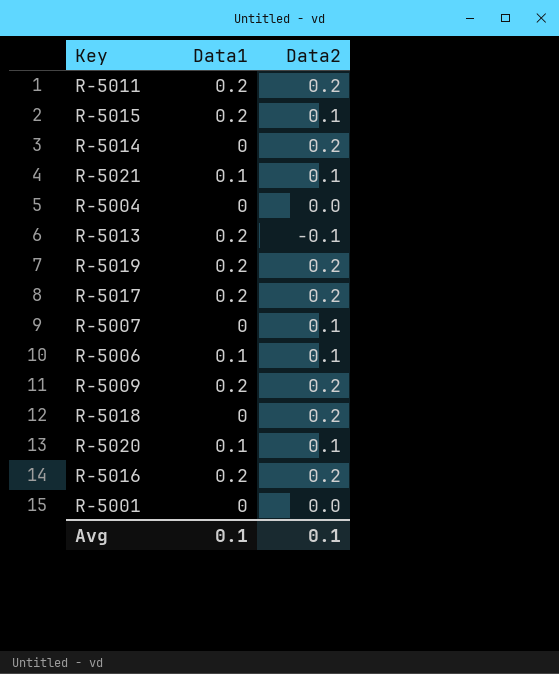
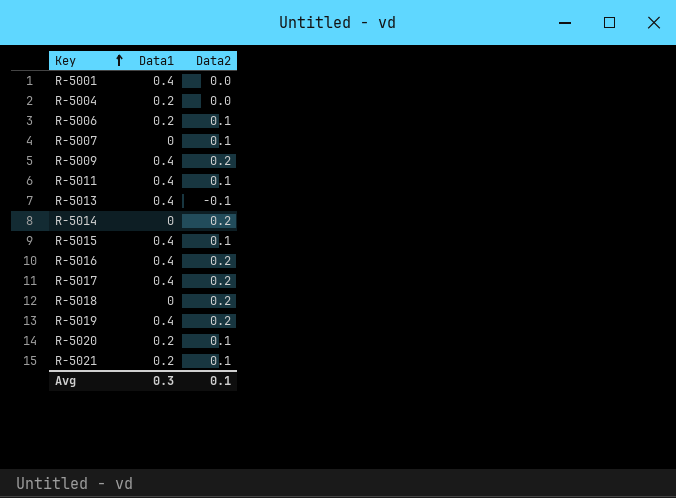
row order: none -> Key ascending
R-5001 | Data1: 0 -> 0.4
R-5004 | Data1: 0 -> 0.2
R-5006 | Data1: 0.1 -> 0.2
R-5009 | Data1: 0.2 -> 0.4
R-5011 | Data1: 0.2 -> 0.4
R-5011 | Data2: 0.2 -> 0.1
R-5013 | Data1: 0.2 -> 0.4
R-5015 | Data1: 0.2 -> 0.4
R-5016 | Data1: 0.2 -> 0.4
R-5017 | Data1: 0.2 -> 0.4
R-5019 | Data1: 0.2 -> 0.4
R-5020 | Data1: 0.1 -> 0.2
R-5021 | Data1: 0.1 -> 0.2
Avg | Data1: 0.1 -> 0.3

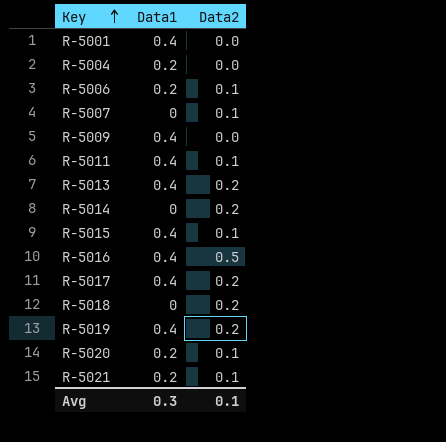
R-5009 | Data2: 0.2 -> 0.0
R-5013 | Data2: -0.1 -> 0.2
R-5016 | Data2: 0.2 -> 0.5

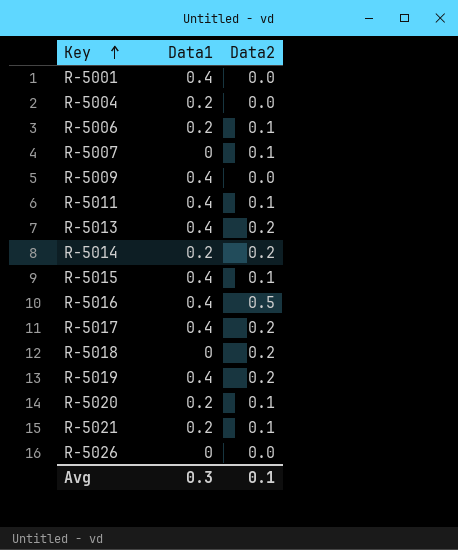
R-5014 | Data1: 0 -> 0.2
row R-5026: none -> 0 | 0.0

